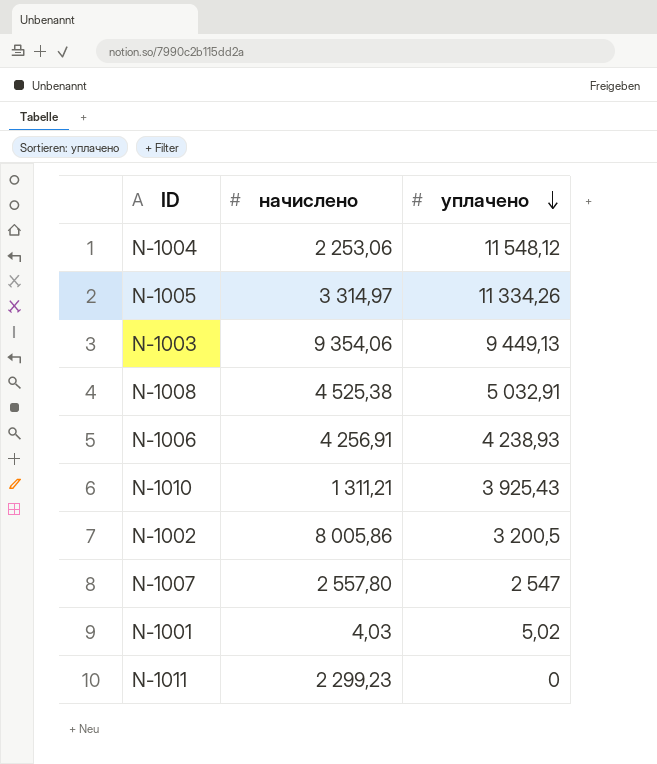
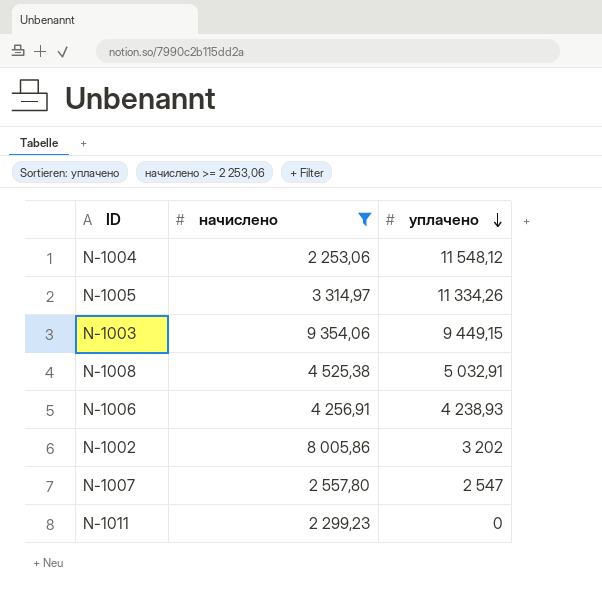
filter: none -> начислено >= 2 253,06
N-1003 | уплачено: 9 449,13 -> 9 449,15
N-1002 | уплачено: 3 200,5 -> 3 202

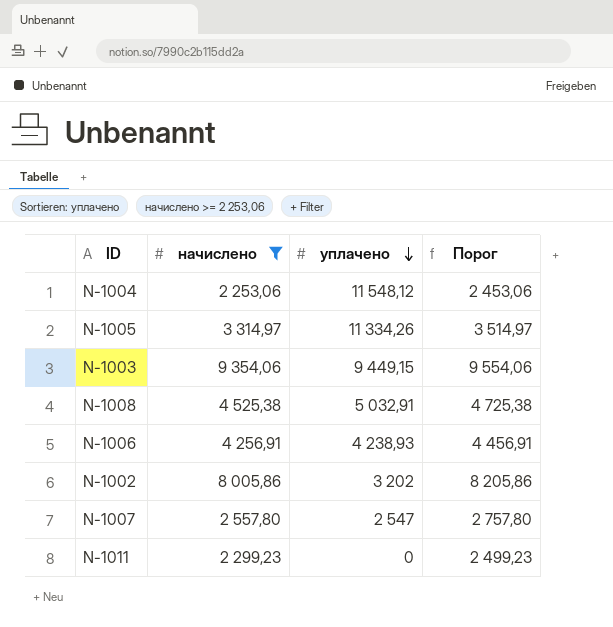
column Порог | formula: none -> [начислено] + 200

